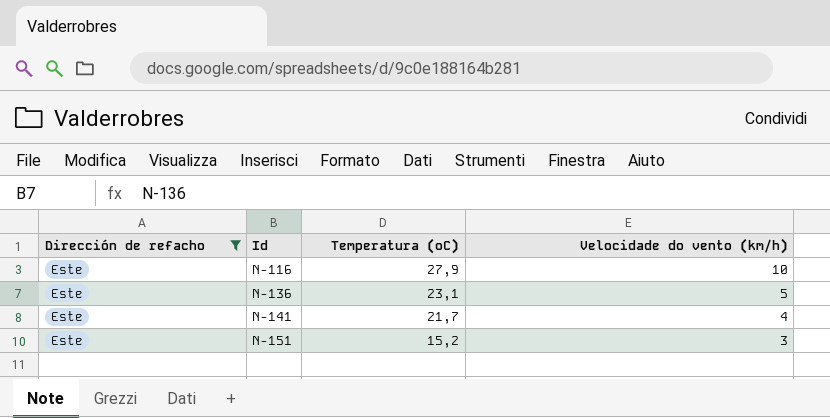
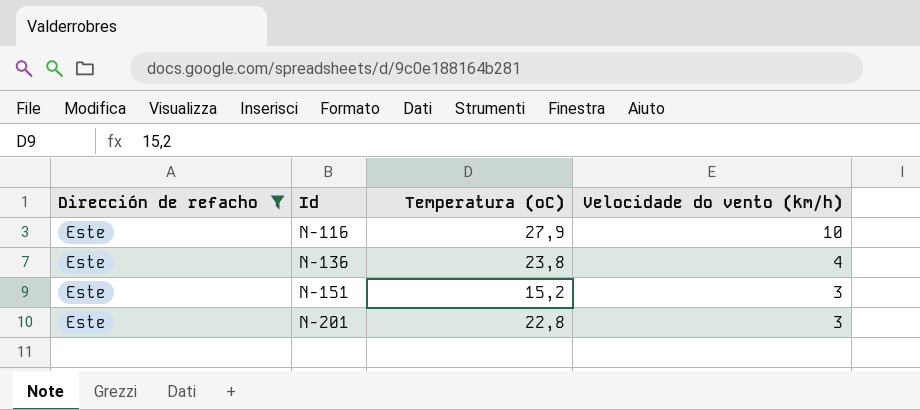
row N-141: Este | 21,7 | 4 -> none
N-136 | Temperatura (ºC): 23,1 -> 23,8
N-136 | Velocidade do vento (km/h): 5 -> 4
row N-201: none -> Este | 22,8 | 3

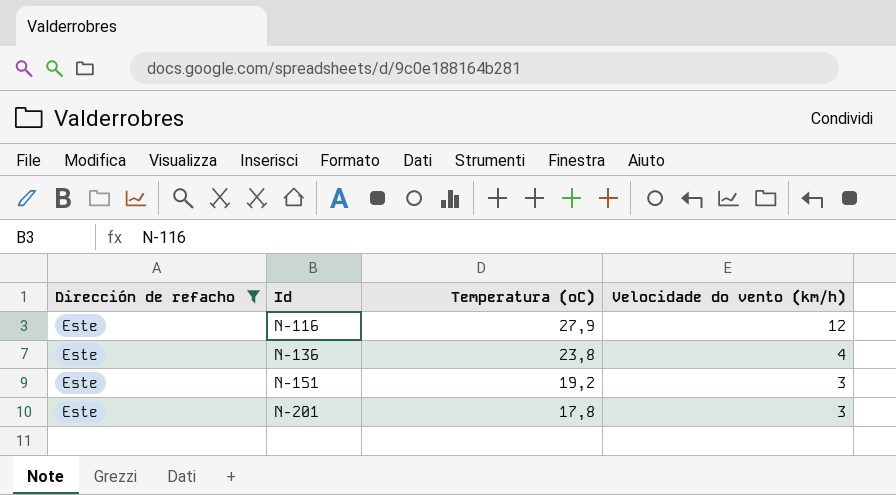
N-116 | Velocidade do vento (km/h): 10 -> 12
N-151 | Temperatura (ºC): 15,2 -> 19,2
N-201 | Temperatura (ºC): 22,8 -> 17,8

